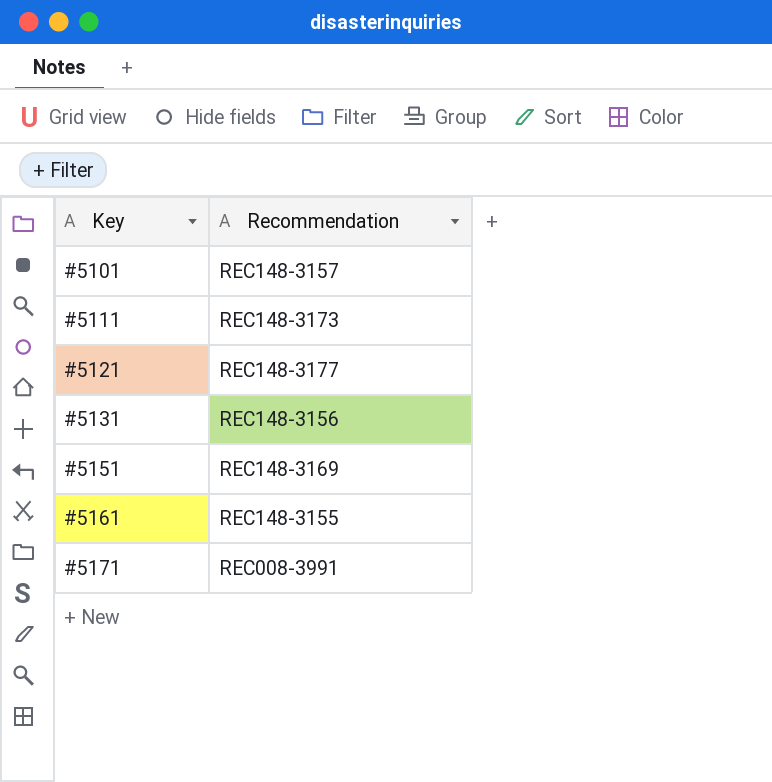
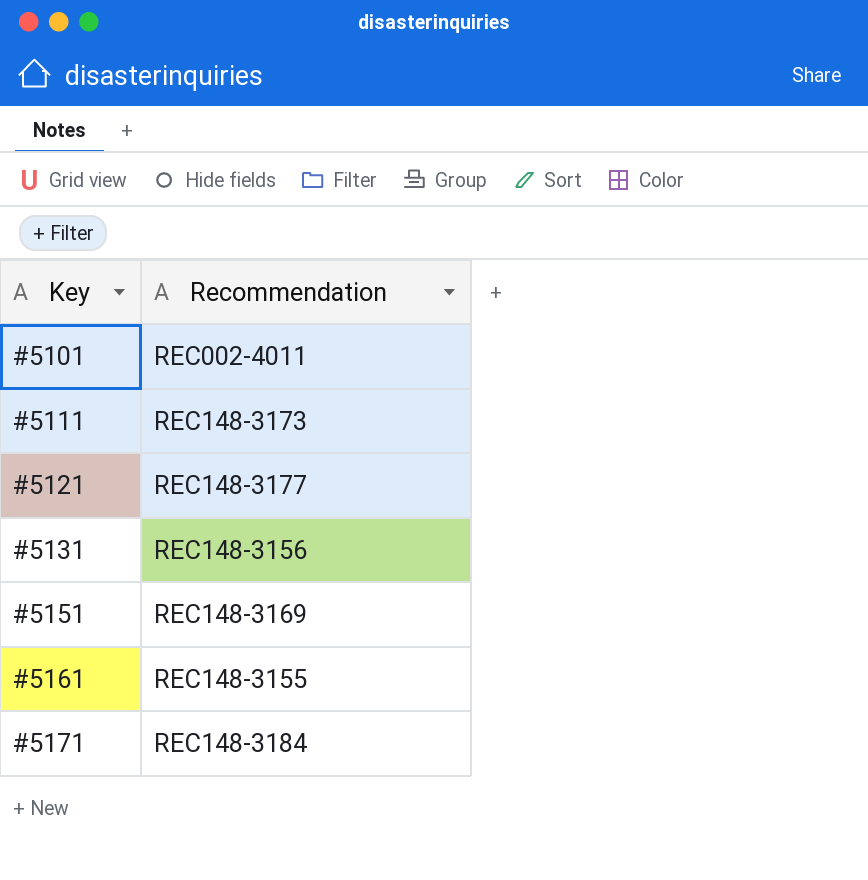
#5101 | Recommendation: REC148-3157 -> REC002-4011
#5171 | Recommendation: REC008-3991 -> REC148-3184

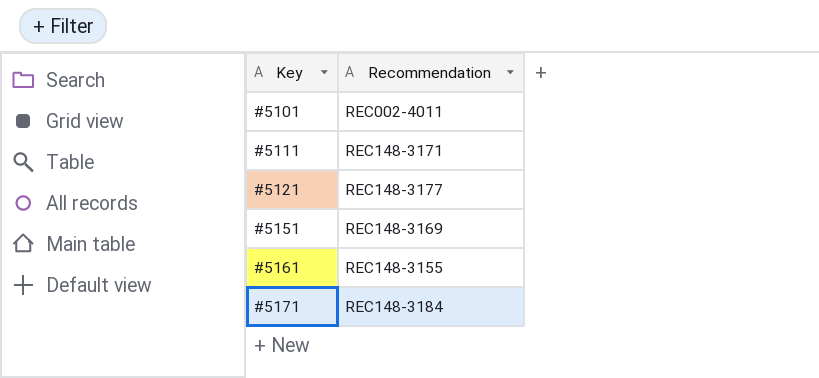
row #5131: REC148-3156 -> none
#5111 | Recommendation: REC148-3173 -> REC148-3171

